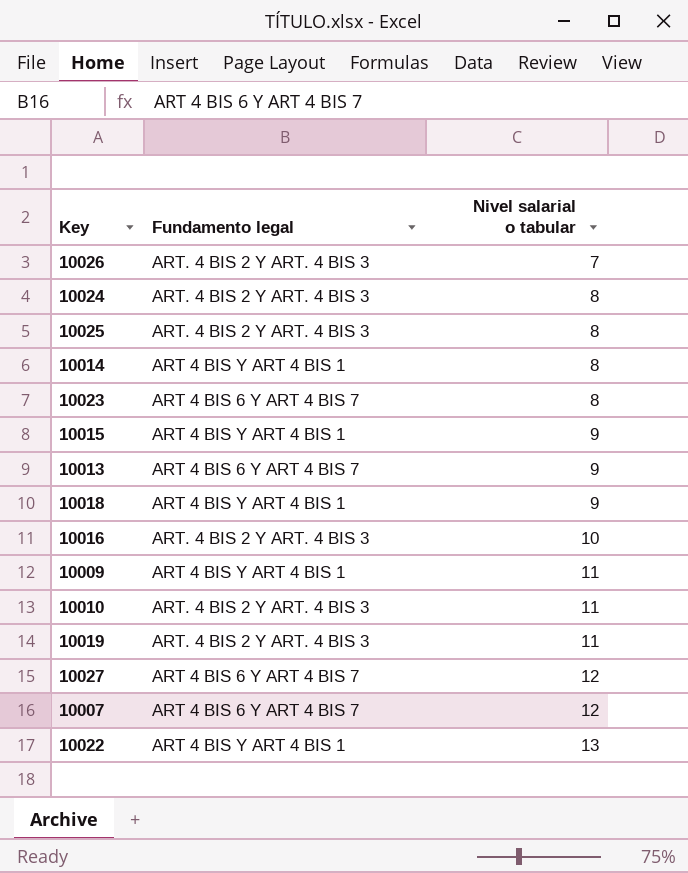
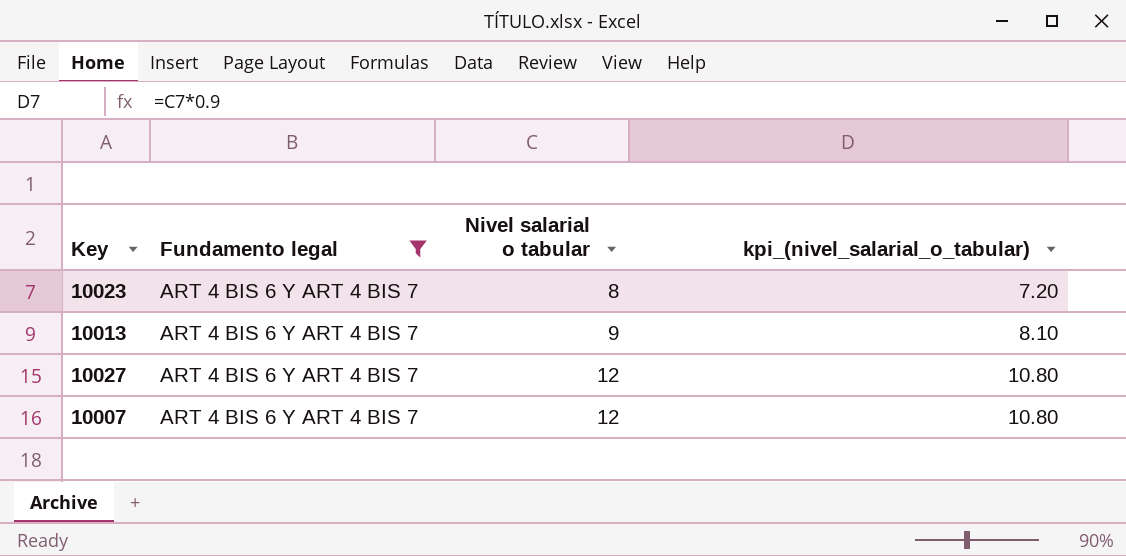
filter: none -> Fundamento legal = ART 4 BIS 6 Y ART 4 BIS 7
column kpi_(nivel_salarial_o_tabular) | formula: none -> [Nivel salarial o tabular] * 0.9

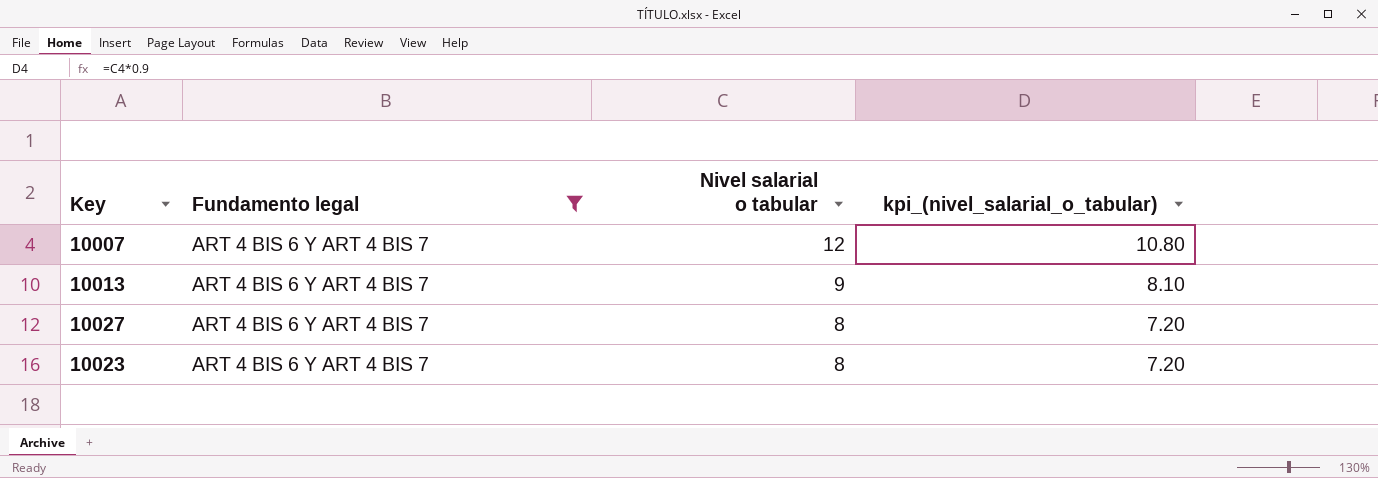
row order: Nivel salarial o tabular ascending -> Nivel salarial o tabular descending
10027 | Nivel salarial o tabular: 12 -> 8
10027 | kpi_(nivel_salarial_o_tabular): 10.80 -> 7.20

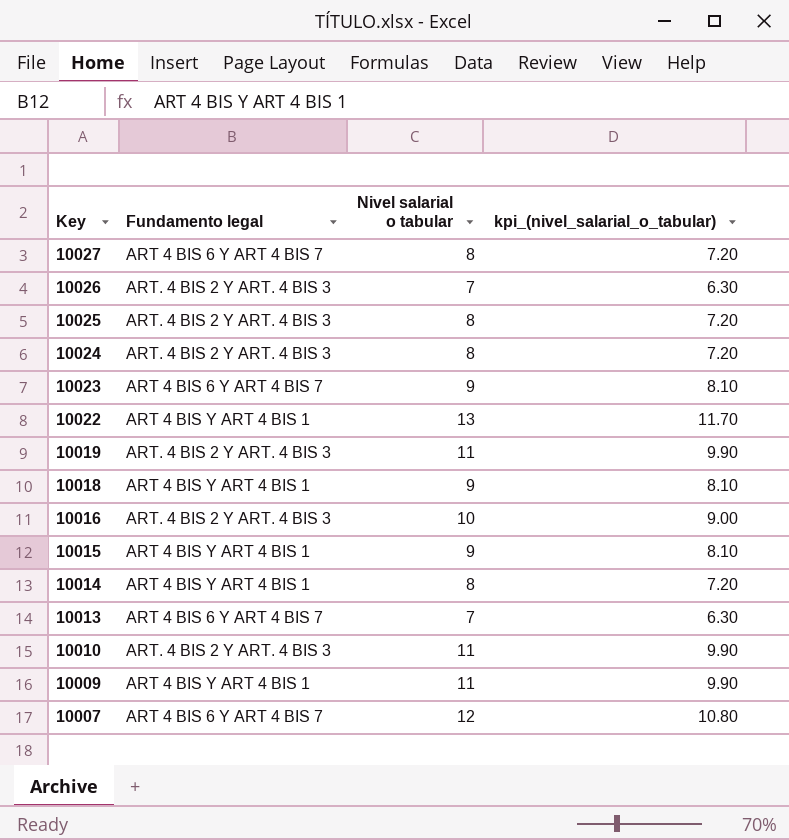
filter: Fundamento legal = ART 4 BIS 6 Y ART 4 BIS 7 -> none
row order: Nivel salarial o tabular descending -> Key descending
10023 | Nivel salarial o tabular: 8 -> 9
10023 | kpi_(nivel_salarial_o_tabular): 7.20 -> 8.10
10013 | Nivel salarial o tabular: 9 -> 7
10013 | kpi_(nivel_salarial_o_tabular): 8.10 -> 6.30

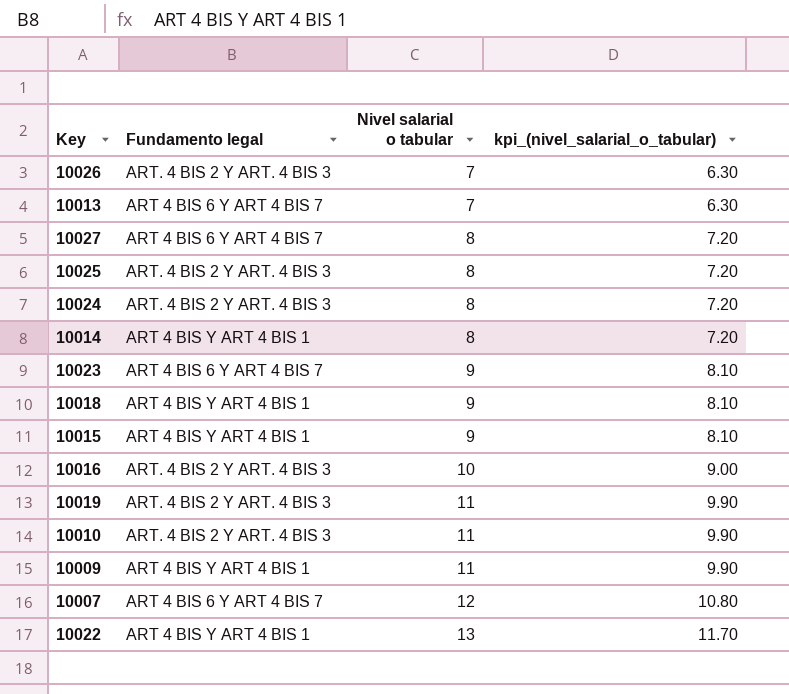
row order: Key descending -> Nivel salarial o tabular ascending

